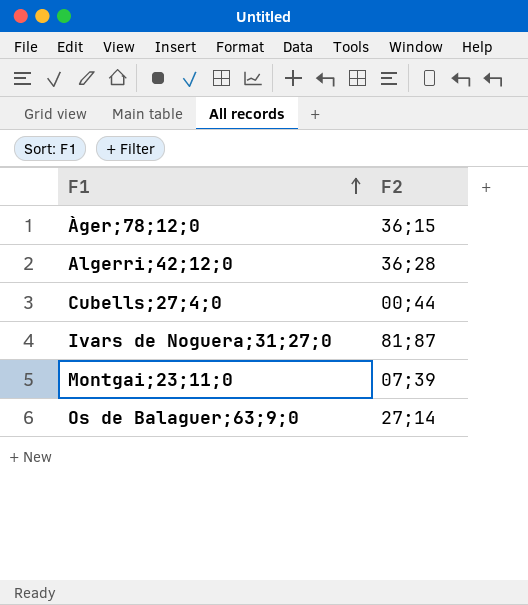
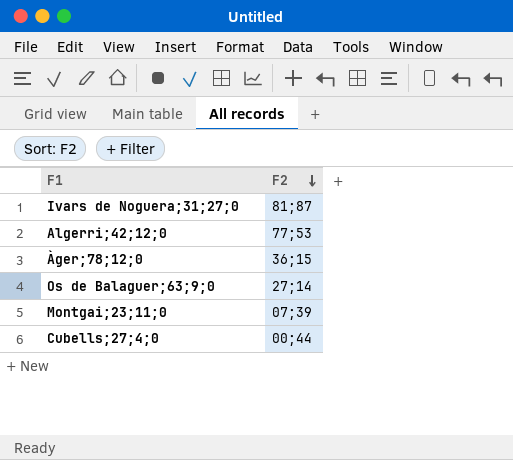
row order: F1 ascending -> F2 descending
Algerri;42;12;0 | F2: 36;28 -> 77;53

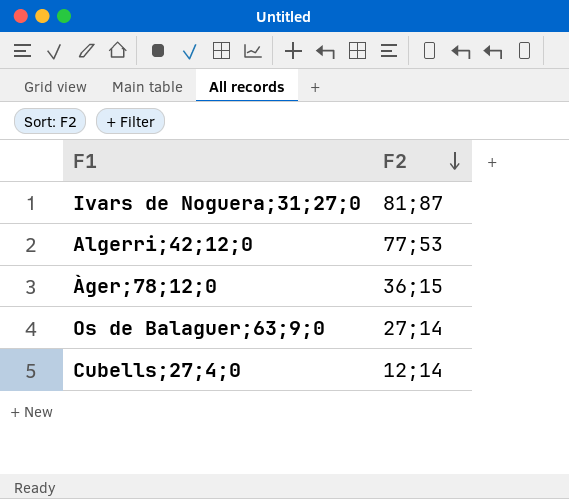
row Montgai;23;11;0: 07;39 -> none
Cubells;27;4;0 | F2: 00;44 -> 12;14

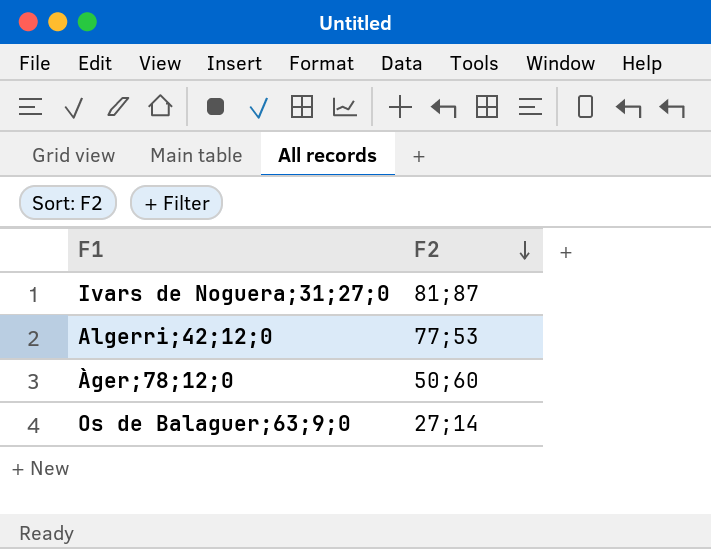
row Cubells;27;4;0: 12;14 -> none
Àger;78;12;0 | F2: 36;15 -> 50;60

